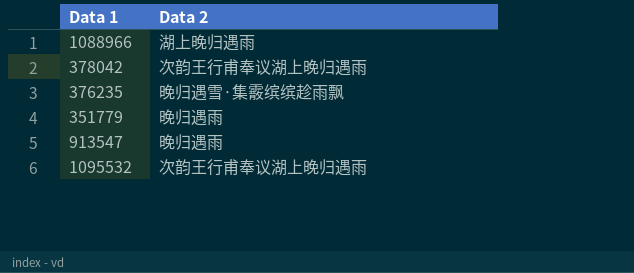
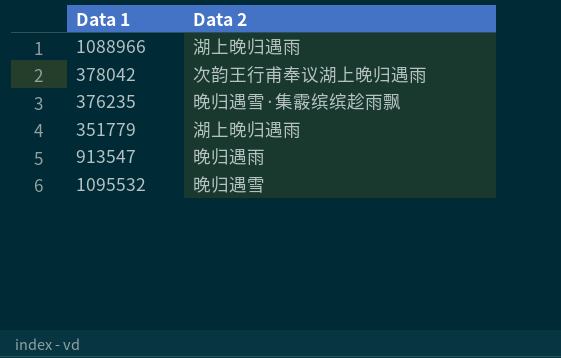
351779 | Data 2: 晚归遇雨 -> 湖上晚归遇雨
1095532 | Data 2: 次韵王行甫奉议湖上晚归遇雨 -> 晚归遇雪

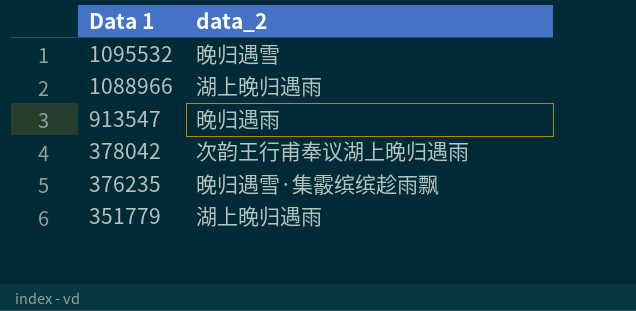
row order: none -> Data 1 descending
column name: Data 2 -> data_2

